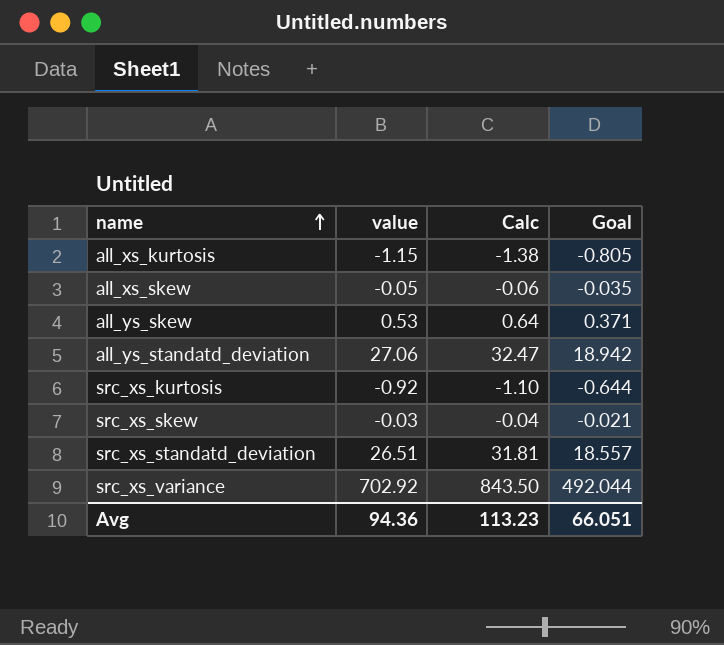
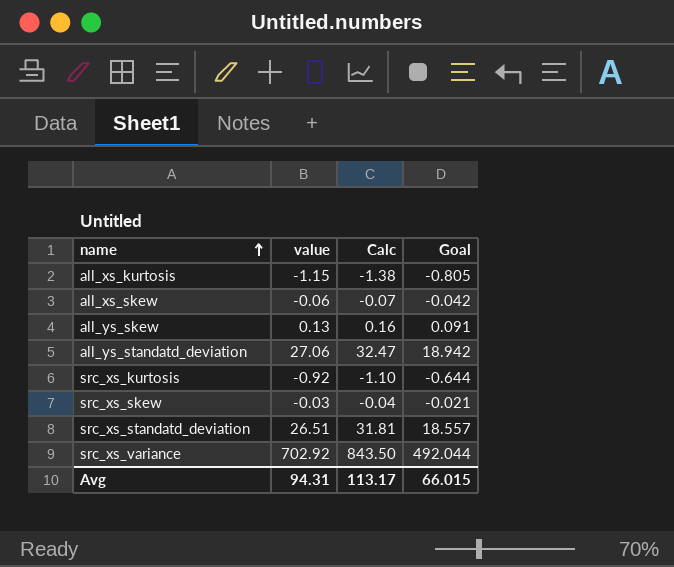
all_xs_skew | value: -0.05 -> -0.06
all_xs_skew | Calc: -0.06 -> -0.07
all_xs_skew | Goal: -0.035 -> -0.042
all_ys_skew | value: 0.53 -> 0.13
all_ys_skew | Calc: 0.64 -> 0.16
all_ys_skew | Goal: 0.371 -> 0.091
Avg | value: 94.36 -> 94.31
Avg | Calc: 113.23 -> 113.17
Avg | Goal: 66.051 -> 66.015

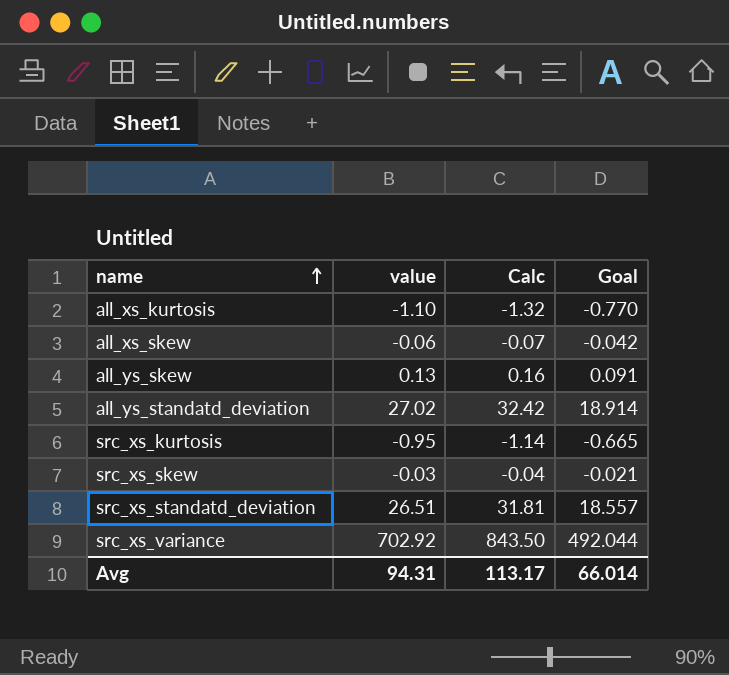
all_xs_kurtosis | value: -1.15 -> -1.10
all_xs_kurtosis | Calc: -1.38 -> -1.32
all_xs_kurtosis | Goal: -0.805 -> -0.770
all_ys_standatd_deviation | value: 27.06 -> 27.02
all_ys_standatd_deviation | Calc: 32.47 -> 32.42
all_ys_standatd_deviation | Goal: 18.942 -> 18.914
src_xs_kurtosis | value: -0.92 -> -0.95
src_xs_kurtosis | Calc: -1.10 -> -1.14
src_xs_kurtosis | Goal: -0.644 -> -0.665
Avg | Goal: 66.015 -> 66.014

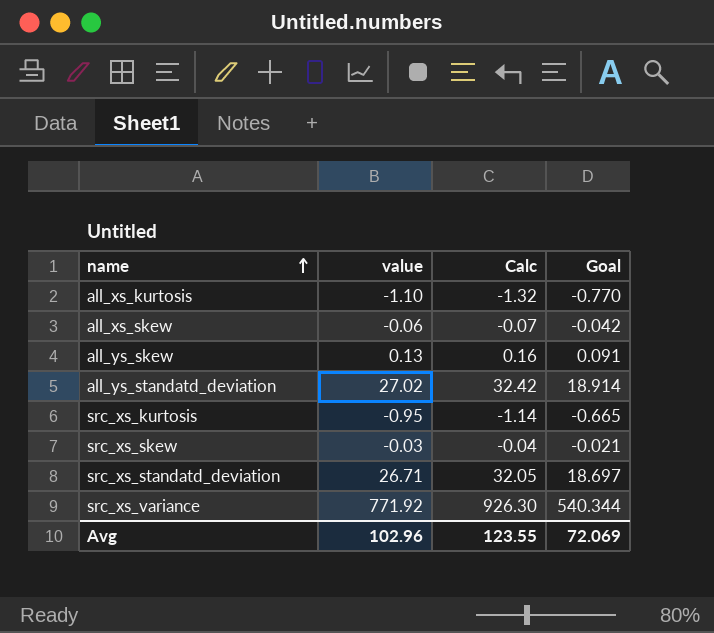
src_xs_standatd_deviation | value: 26.51 -> 26.71
src_xs_standatd_deviation | Calc: 31.81 -> 32.05
src_xs_standatd_deviation | Goal: 18.557 -> 18.697
src_xs_variance | value: 702.92 -> 771.92
src_xs_variance | Calc: 843.50 -> 926.30
src_xs_variance | Goal: 492.044 -> 540.344
Avg | value: 94.31 -> 102.96
Avg | Calc: 113.17 -> 123.55
Avg | Goal: 66.014 -> 72.069

